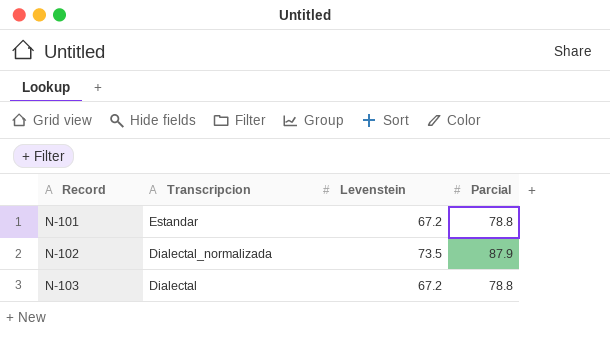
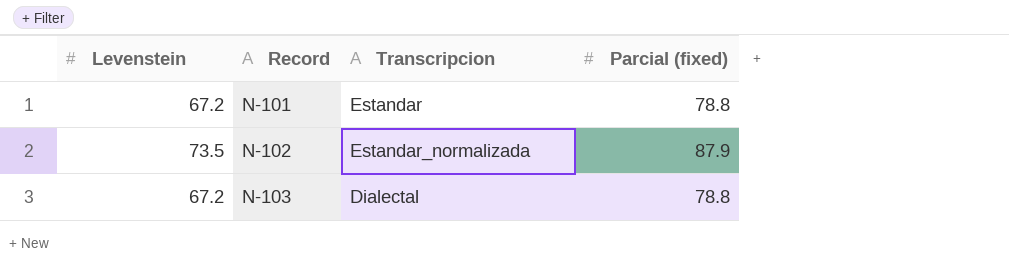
column Levenstein | position: 3 -> 1
column name: Parcial -> Parcial (fixed)
N-102 | Transcripcion: Dialectal_normalizada -> Estandar_normalizada

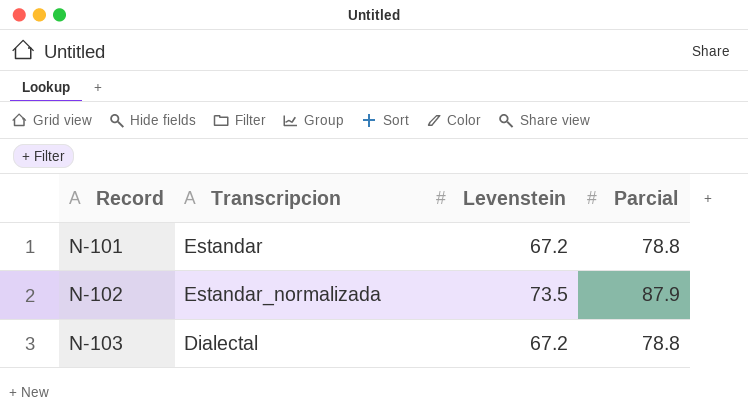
column Levenstein | position: 1 -> 3
column name: Parcial (fixed) -> Parcial

